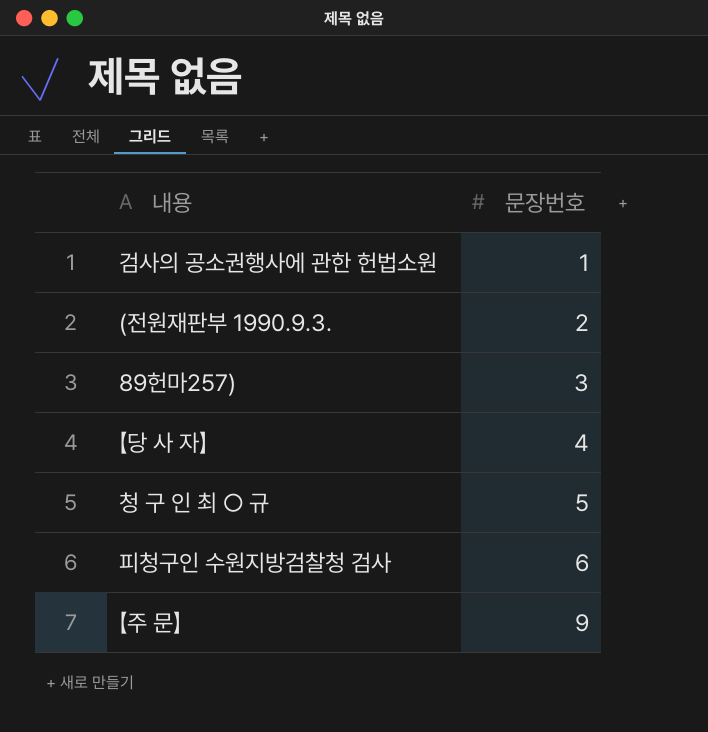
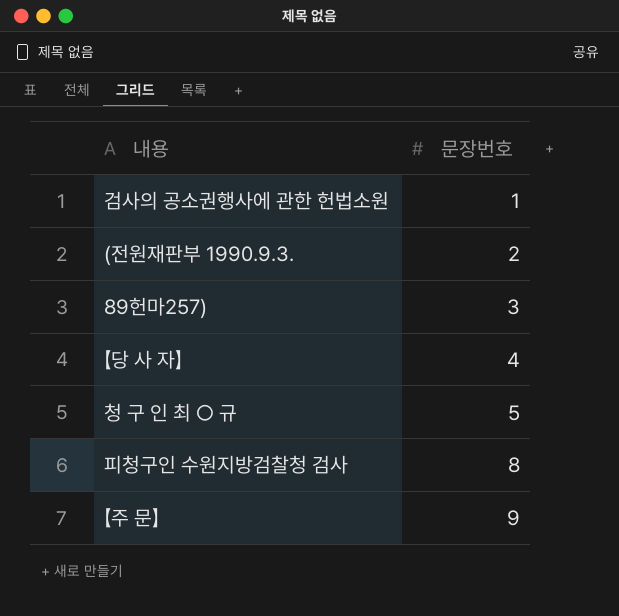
피청구인 수원지방검찰청 검사 | 문장번호: 6 -> 8

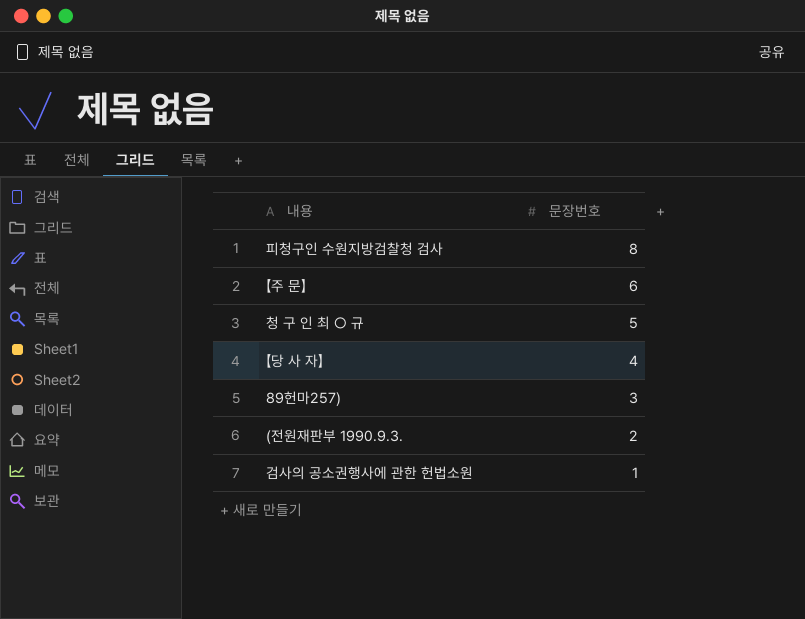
row order: 문장번호 ascending -> 문장번호 descending
【주 문】 | 문장번호: 9 -> 6

